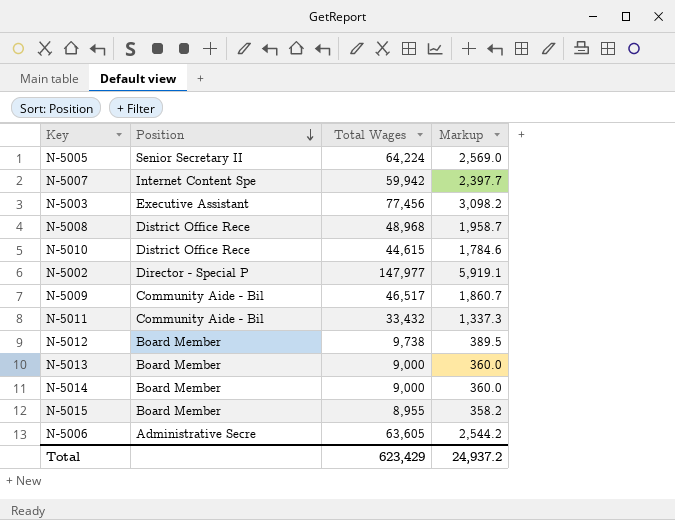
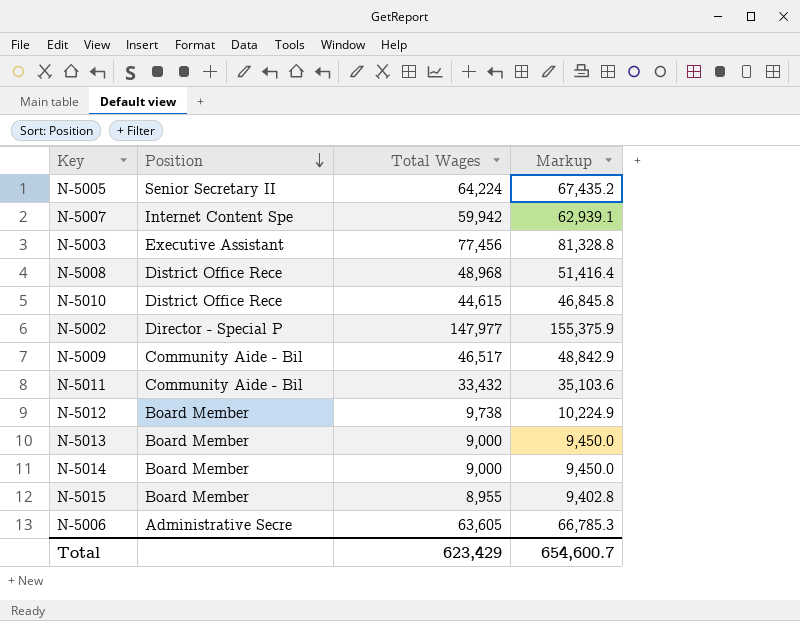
column Markup | formula: [Total Wages] * 0.04 -> [Total Wages] * 1.05
Total | Markup: 24,937.2 -> 654,600.7

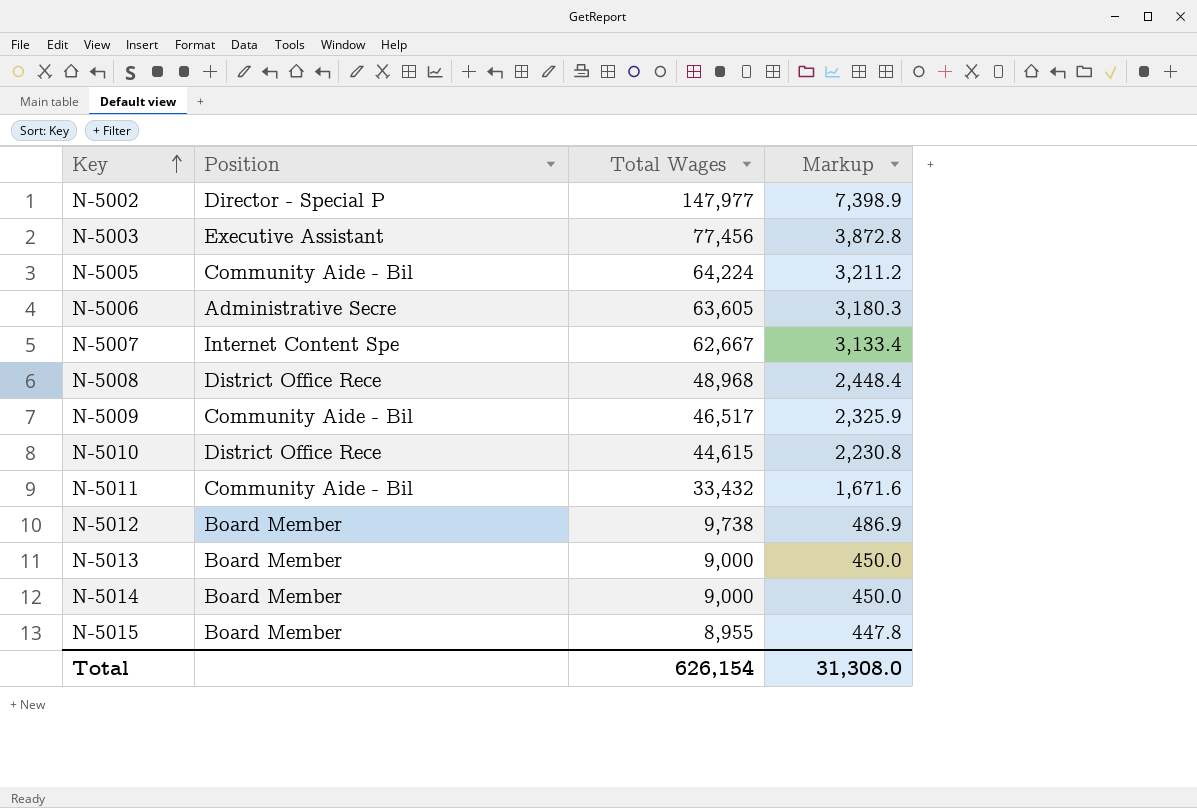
row order: Position descending -> Key ascending
column Markup | formula: [Total Wages] * 1.05 -> [Total Wages] * 0.05
N-5005 | Position: Senior Secretary II -> Community Aide - Bil
N-5007 | Total Wages: 59,942 -> 62,667
Total | Total Wages: 623,429 -> 626,154
Total | Markup: 654,600.7 -> 31,308.0

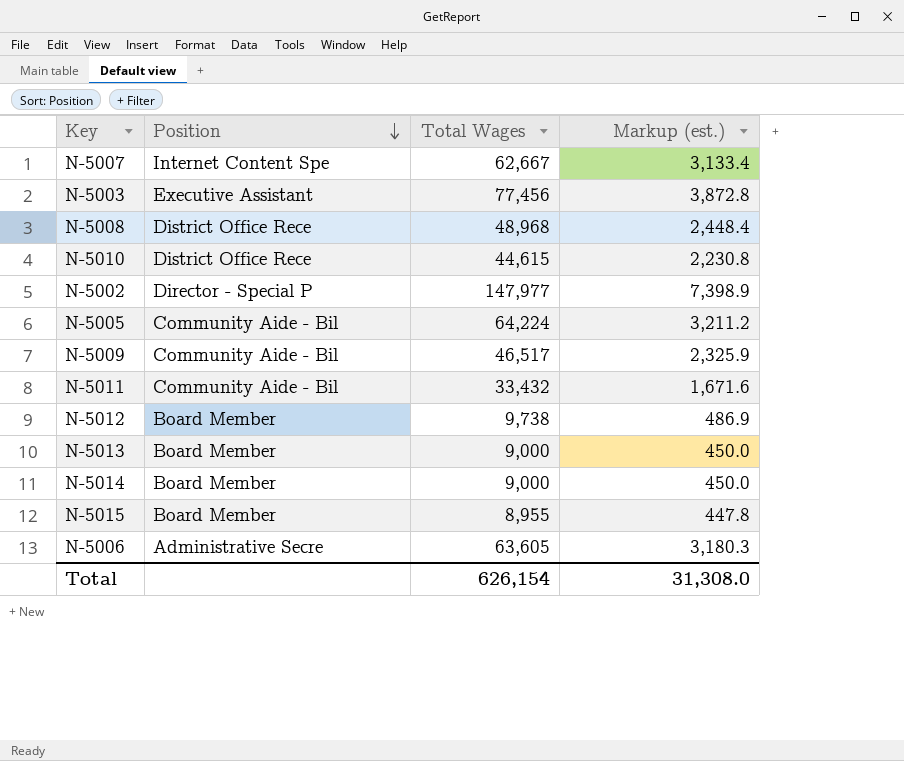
row order: Key ascending -> Position descending
column name: Markup -> Markup (est.)

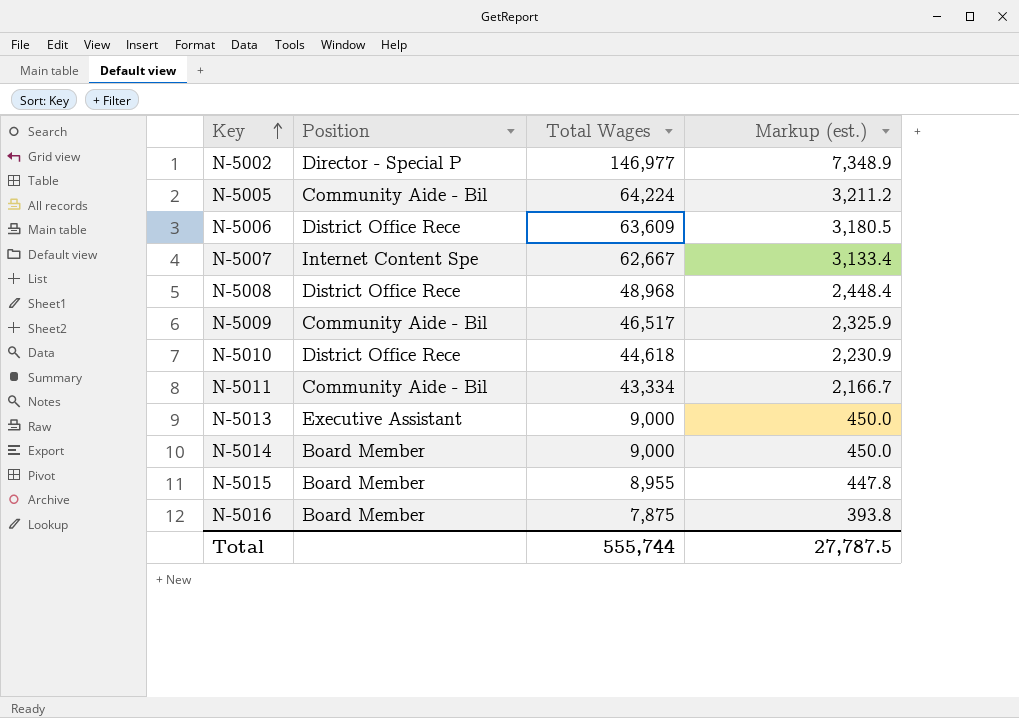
row order: Position descending -> Key ascending
row N-5003: Executive Assistant | 77,456 | 3,872.8 -> none
row N-5012: Board Member | 9,738 | 486.9 -> none
N-5002 | Total Wages: 147,977 -> 146,977
N-5002 | Markup (est.): 7,398.9 -> 7,348.9
N-5006 | Position: Administrative Secre -> District Office Rece
N-5006 | Total Wages: 63,605 -> 63,609
N-5006 | Markup (est.): 3,180.3 -> 3,180.5
N-5010 | Total Wages: 44,615 -> 44,618
N-5010 | Markup (est.): 2,230.8 -> 2,230.9
N-5011 | Total Wages: 33,432 -> 43,334
N-5011 | Markup (est.): 1,671.6 -> 2,166.7
N-5013 | Position: Board Member -> Executive Assistant
row N-5016: none -> Board Member | 7,875 | 393.8
Total | Total Wages: 626,154 -> 555,744
Total | Markup (est.): 31,308.0 -> 27,787.5

